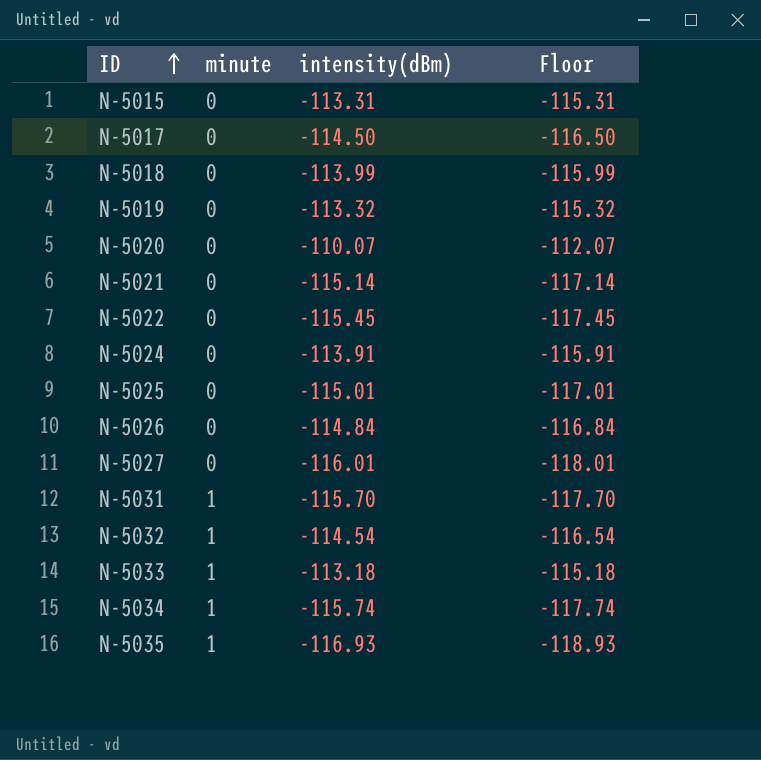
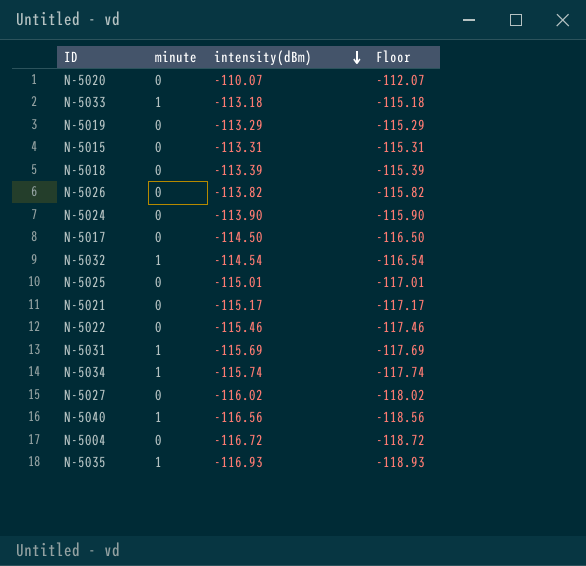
row order: ID ascending -> intensity(dBm) descending
N-5019 | intensity(dBm): -113.32 -> -113.29
N-5019 | Floor: -115.32 -> -115.29
N-5018 | intensity(dBm): -113.99 -> -113.39
N-5018 | Floor: -115.99 -> -115.39
N-5026 | intensity(dBm): -114.84 -> -113.82
N-5026 | Floor: -116.84 -> -115.82
N-5024 | intensity(dBm): -113.91 -> -113.90
N-5024 | Floor: -115.91 -> -115.90
N-5021 | intensity(dBm): -115.14 -> -115.17
N-5021 | Floor: -117.14 -> -117.17
N-5022 | intensity(dBm): -115.45 -> -115.46
N-5022 | Floor: -117.45 -> -117.46
N-5031 | intensity(dBm): -115.70 -> -115.69
N-5031 | Floor: -117.70 -> -117.69
N-5027 | intensity(dBm): -116.01 -> -116.02
N-5027 | Floor: -118.01 -> -118.02
row N-5040: none -> 1 | -116.56 | -118.56
row N-5004: none -> 0 | -116.72 | -118.72

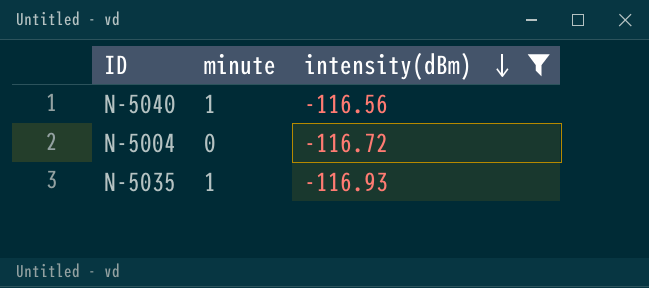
filter: none -> intensity(dBm) <= -116.56
column Floor | formula: [intensity(dBm)] - 2 -> none

